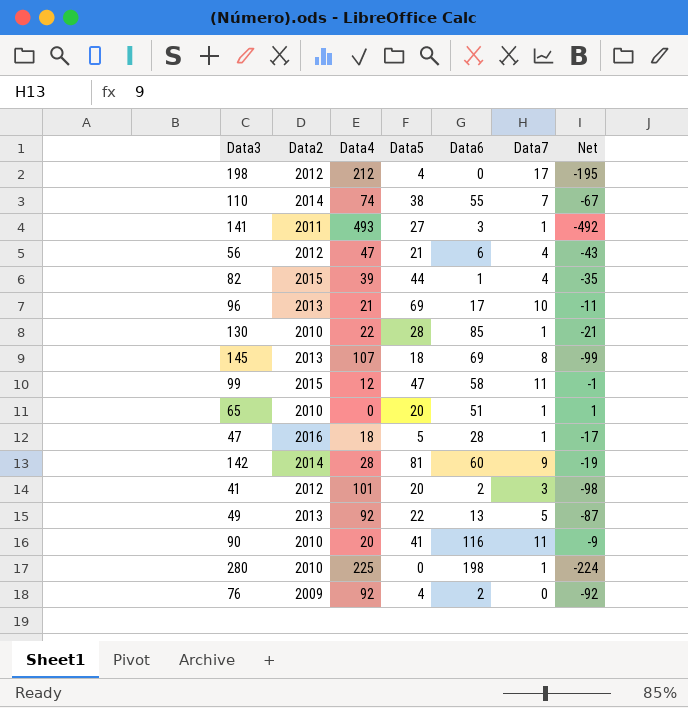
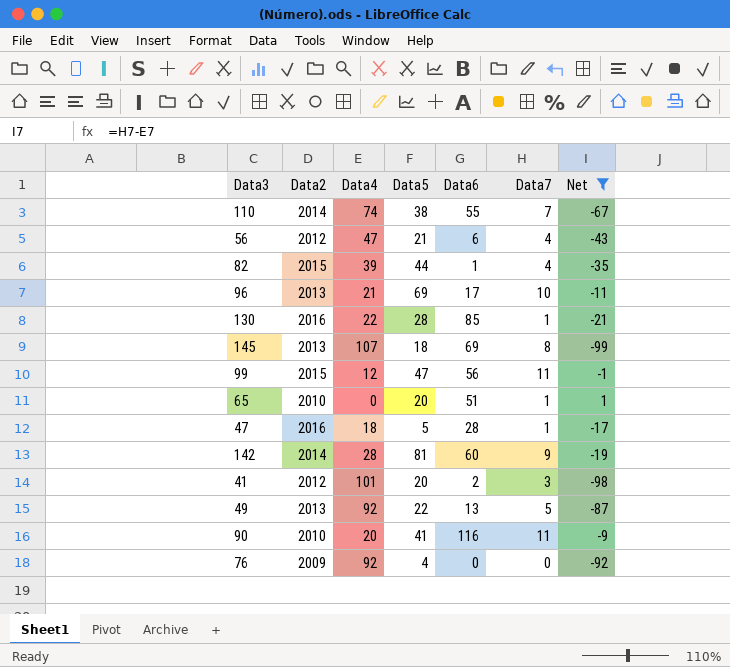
filter: none -> Net >= -99
130 | Data2: 2010 -> 2016
99 | Data6: 58 -> 56
76 | Data6: 2 -> 0

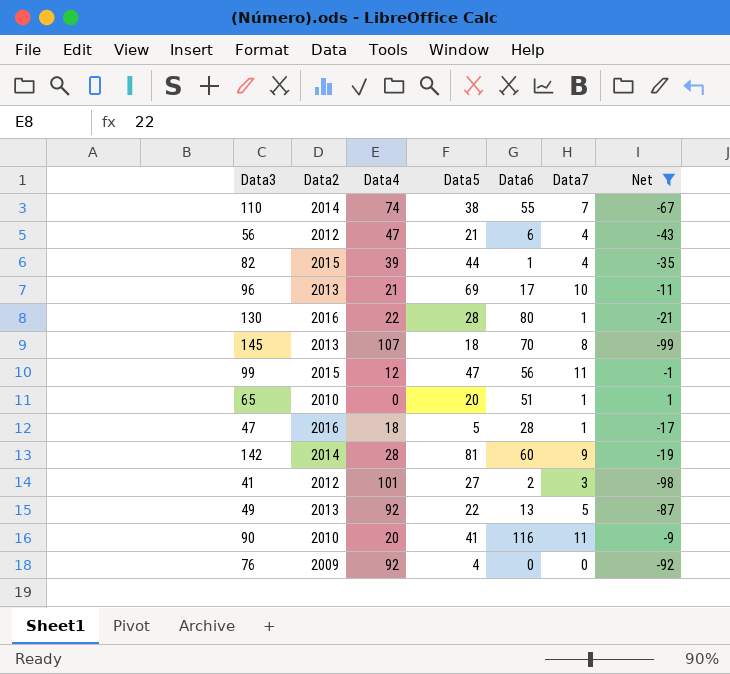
130 | Data6: 85 -> 80
145 | Data6: 69 -> 70
41 | Data5: 20 -> 27

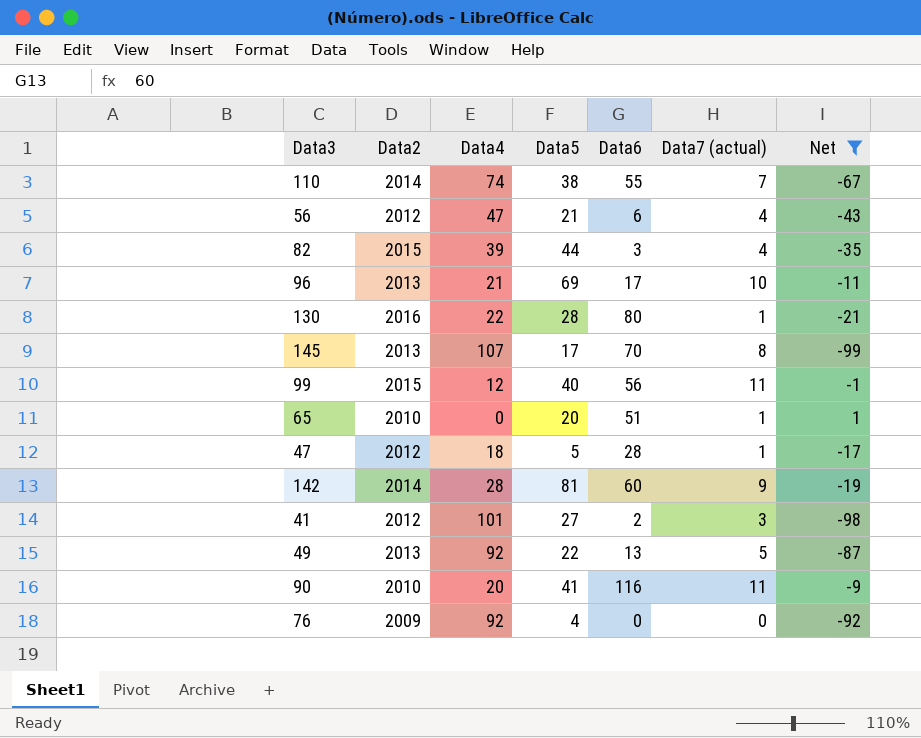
column name: Data7 -> Data7 (actual)
82 | Data6: 1 -> 3
145 | Data5: 18 -> 17
99 | Data5: 47 -> 40
47 | Data2: 2016 -> 2012

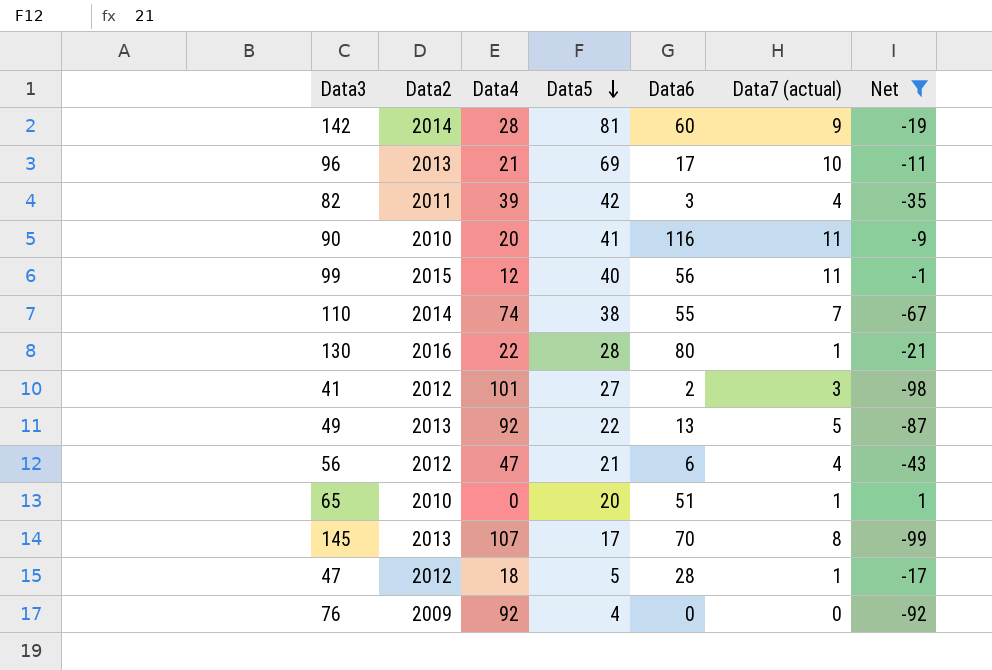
row order: none -> Data5 descending
82 | Data2: 2015 -> 2011
82 | Data5: 44 -> 42

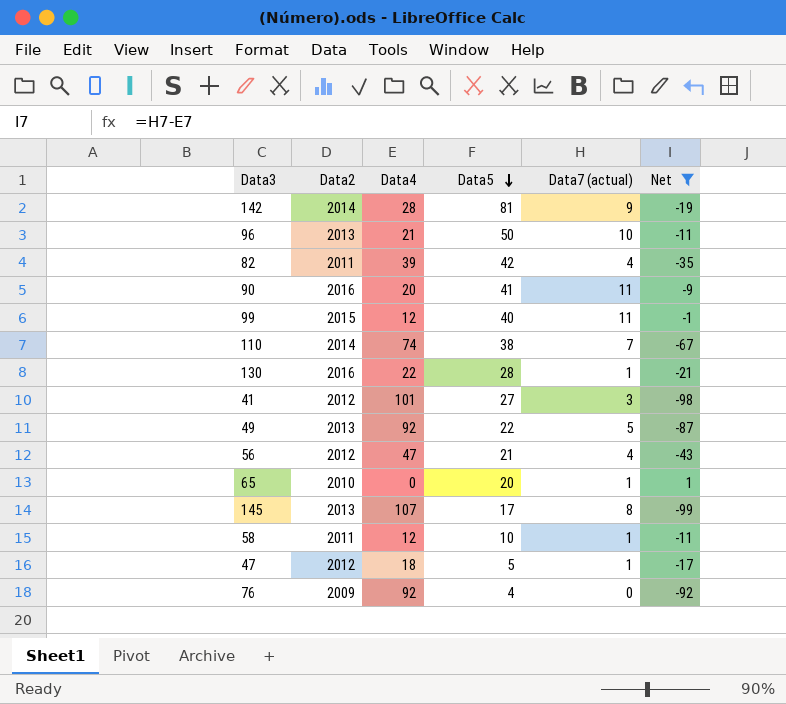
column Data6 | position: 5 -> none
96 | Data5: 69 -> 50
90 | Data2: 2010 -> 2016
row 58: none -> 2011 | 12 | 10 | 1 | -11

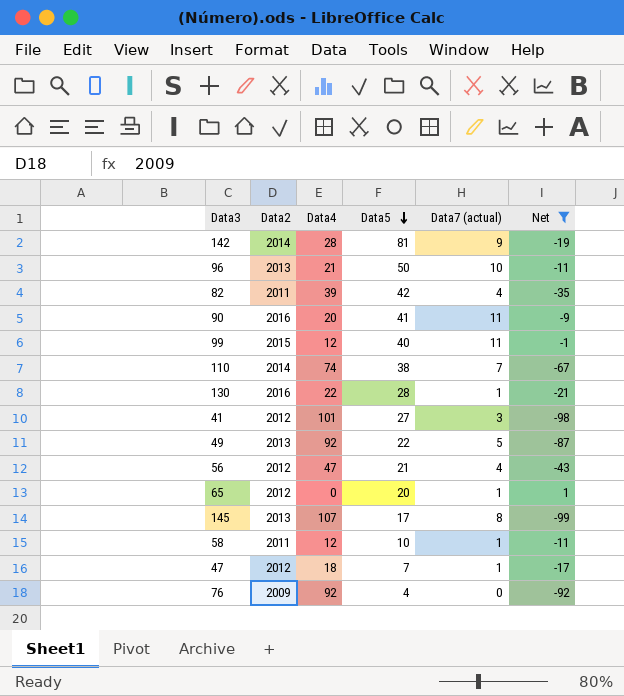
65 | Data2: 2010 -> 2012
47 | Data5: 5 -> 7

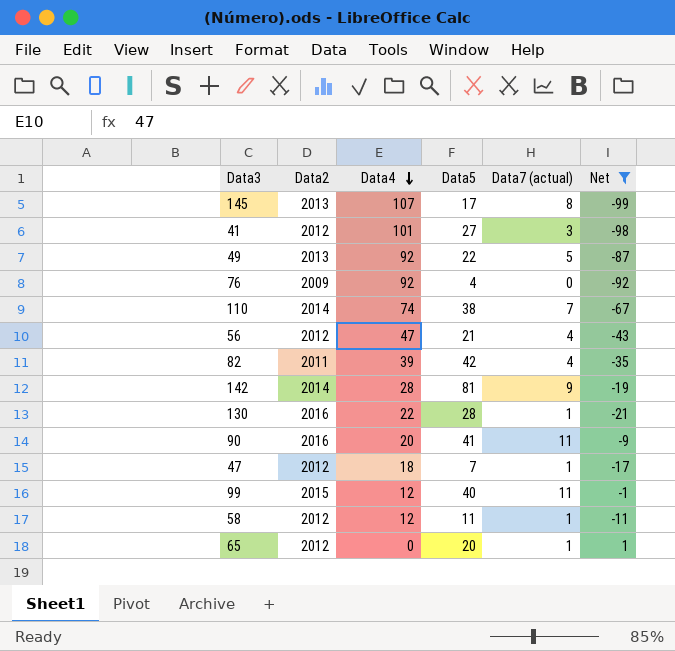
row order: Data5 descending -> Data4 descending
row 96: 2013 | 21 | 50 | 10 | -11 -> none
58 | Data2: 2011 -> 2012
58 | Data5: 10 -> 11

